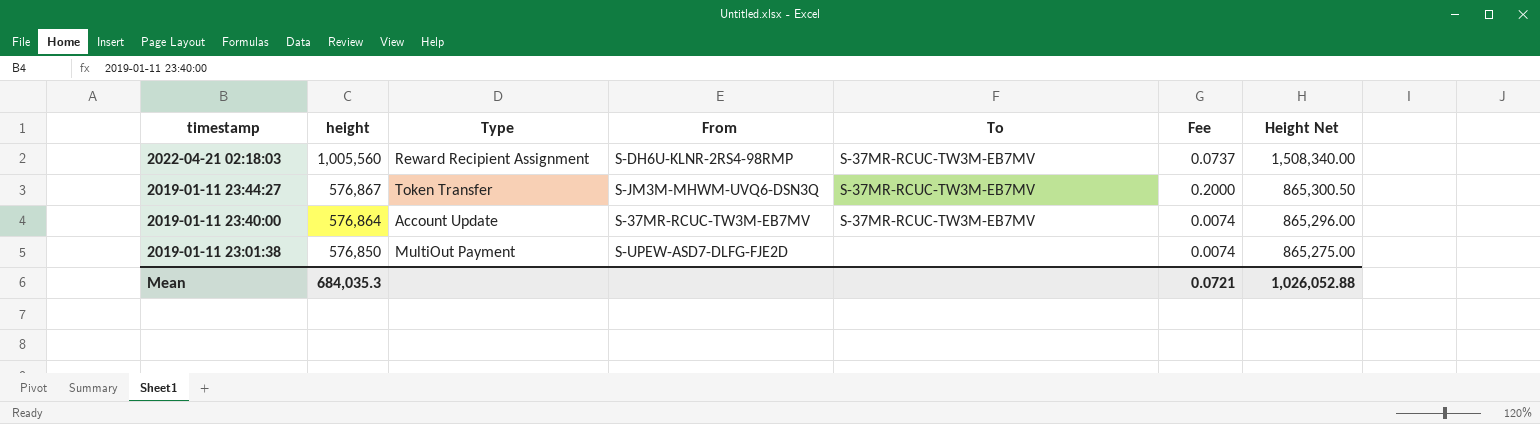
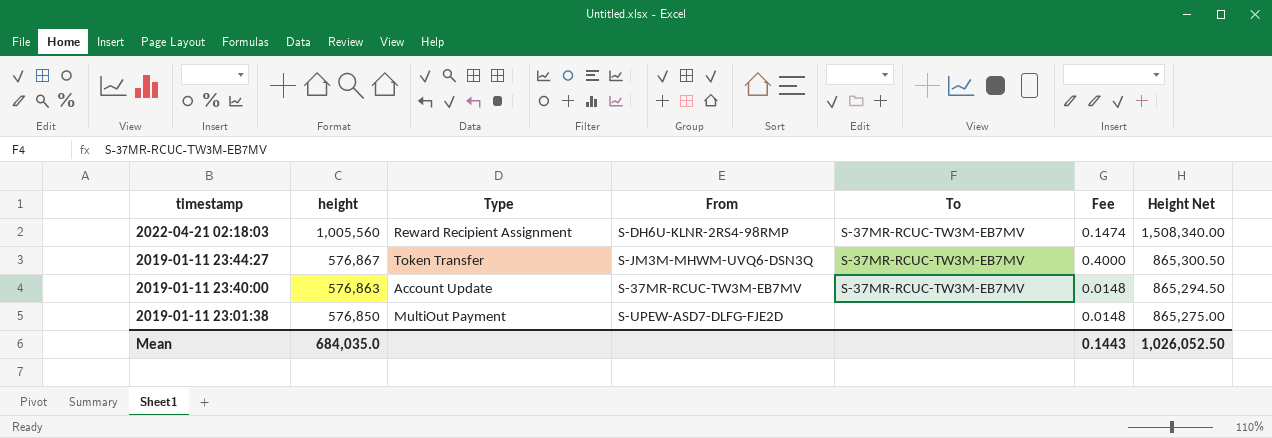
2022-04-21 02:18:03 | Fee: 0.0737 -> 0.1474
2019-01-11 23:44:27 | Fee: 0.2000 -> 0.4000
2019-01-11 23:40:00 | height: 576,864 -> 576,863
2019-01-11 23:40:00 | Fee: 0.0074 -> 0.0148
2019-01-11 23:40:00 | Height Net: 865,296.00 -> 865,294.50
2019-01-11 23:01:38 | Fee: 0.0074 -> 0.0148
Mean | height: 684,035.3 -> 684,035.0
Mean | Fee: 0.0721 -> 0.1443
Mean | Height Net: 1,026,052.88 -> 1,026,052.50

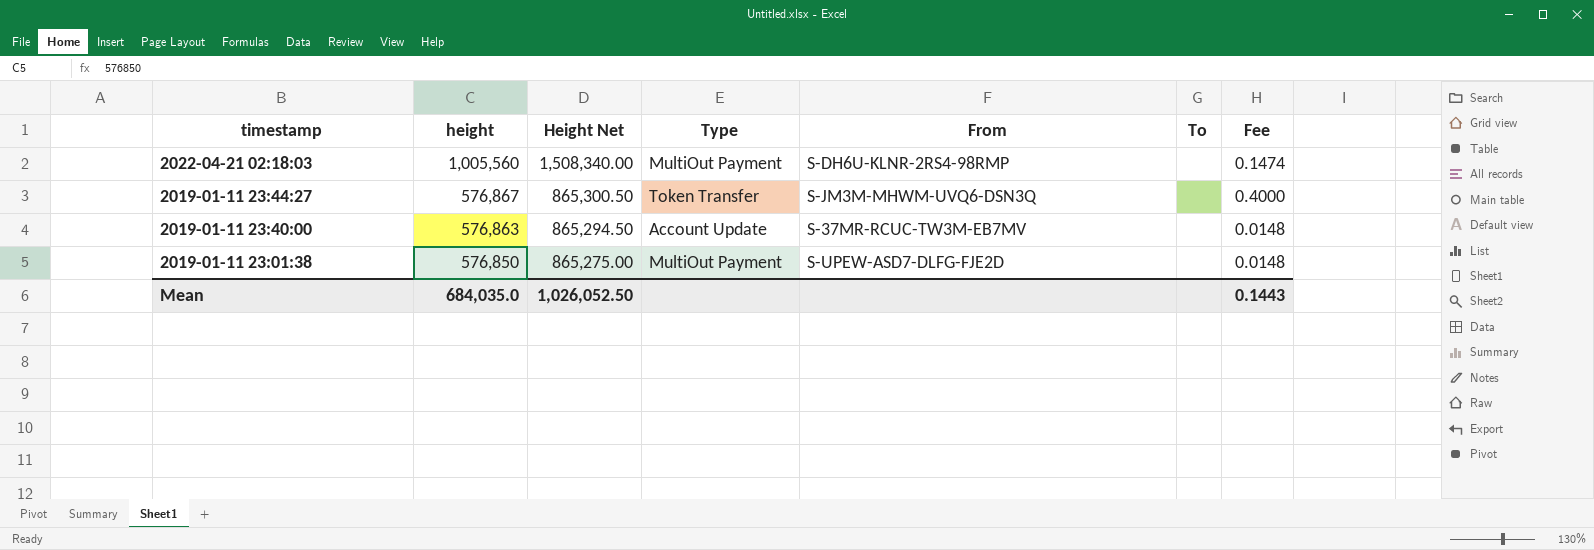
column Height Net | position: 7 -> 3
2022-04-21 02:18:03 | Type: Reward Recipient Assignment -> MultiOut Payment
2022-04-21 02:18:03 | To: S-37MR-RCUC-TW3M-EB7MV -> none
2019-01-11 23:44:27 | To: S-37MR-RCUC-TW3M-EB7MV -> none
2019-01-11 23:40:00 | To: S-37MR-RCUC-TW3M-EB7MV -> none

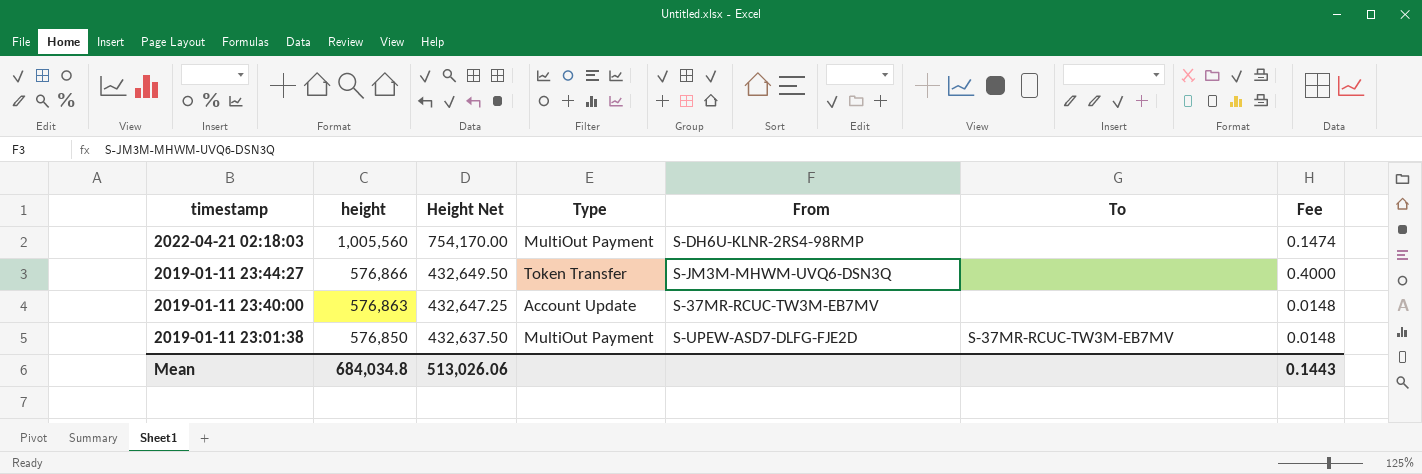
column Height Net | formula: [height] * 1.5 -> [height] * 0.75
2019-01-11 23:44:27 | height: 576,867 -> 576,866
2019-01-11 23:01:38 | To: none -> S-37MR-RCUC-TW3M-EB7MV
Mean | height: 684,035.0 -> 684,034.8
Mean | Height Net: 1,026,052.50 -> 513,026.06

